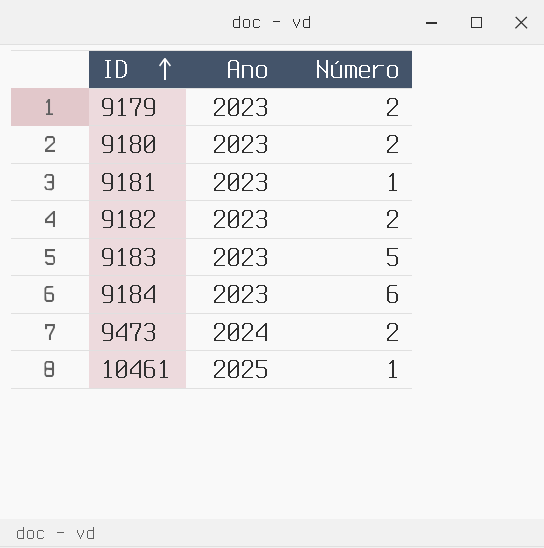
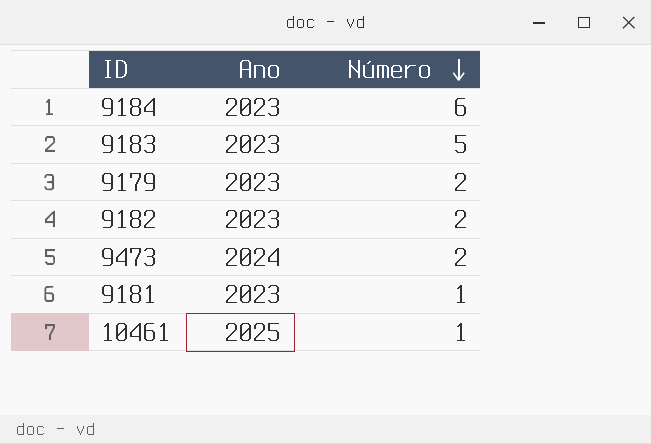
row order: ID ascending -> Número descending
row 9180: 2023 | 2 -> none

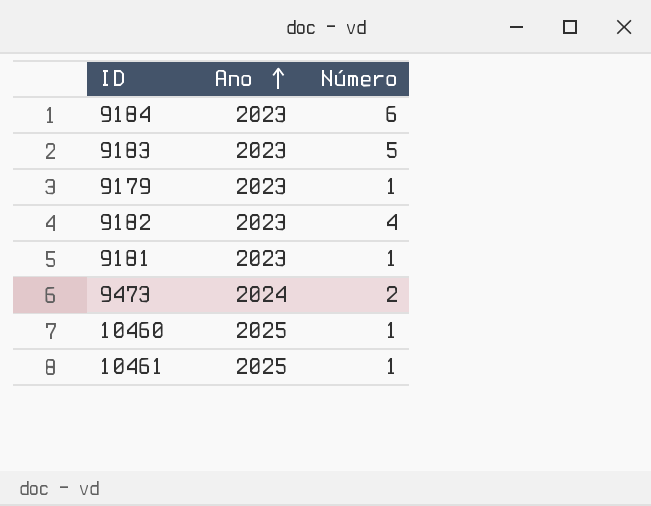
row order: Número descending -> Ano ascending
9179 | Número: 2 -> 1
9182 | Número: 2 -> 4
row 10460: none -> 2025 | 1

